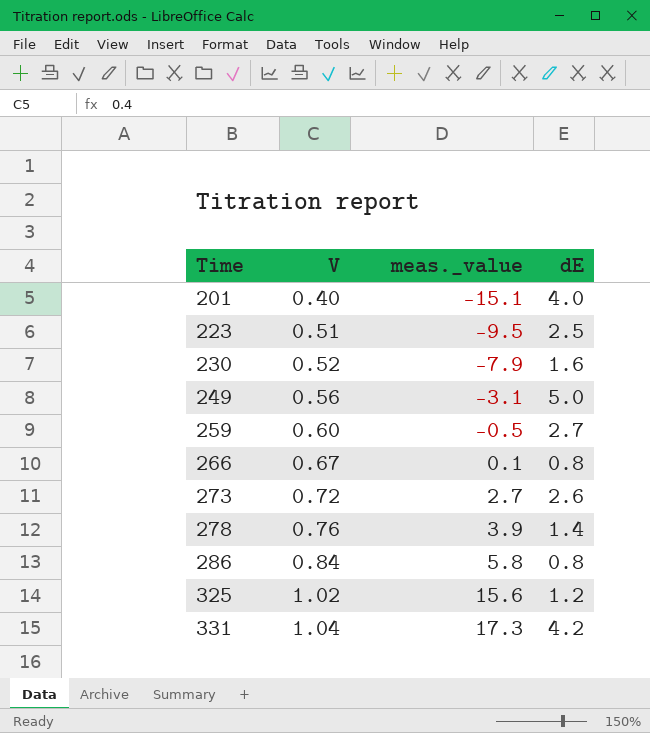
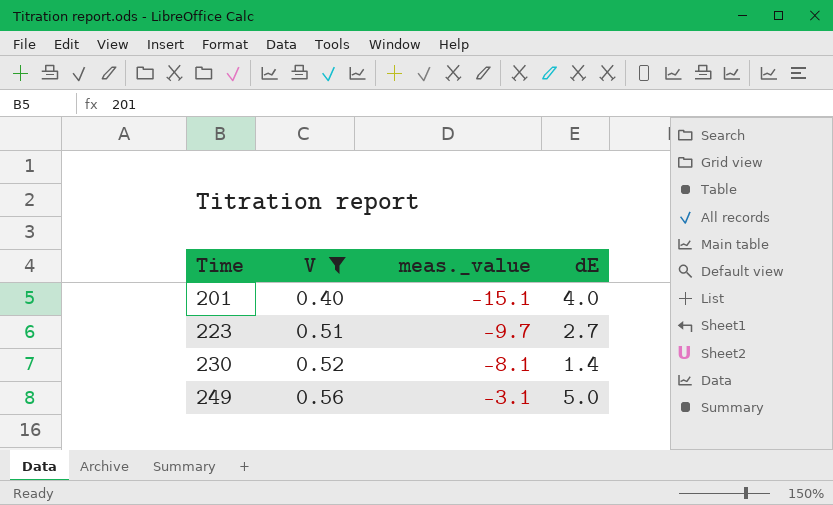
filter: none -> V <= 0.56
223 | meas._value: -9.5 -> -9.7
223 | dE: 2.5 -> 2.7
230 | meas._value: -7.9 -> -8.1
230 | dE: 1.6 -> 1.4

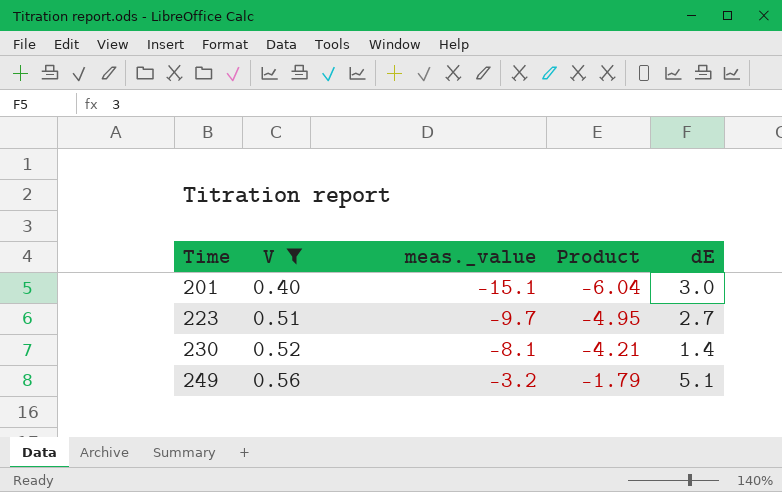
column Product | formula: none -> [V] * [meas._value]
201 | dE: 4.0 -> 3.0
249 | meas._value: -3.1 -> -3.2
249 | dE: 5.0 -> 5.1

